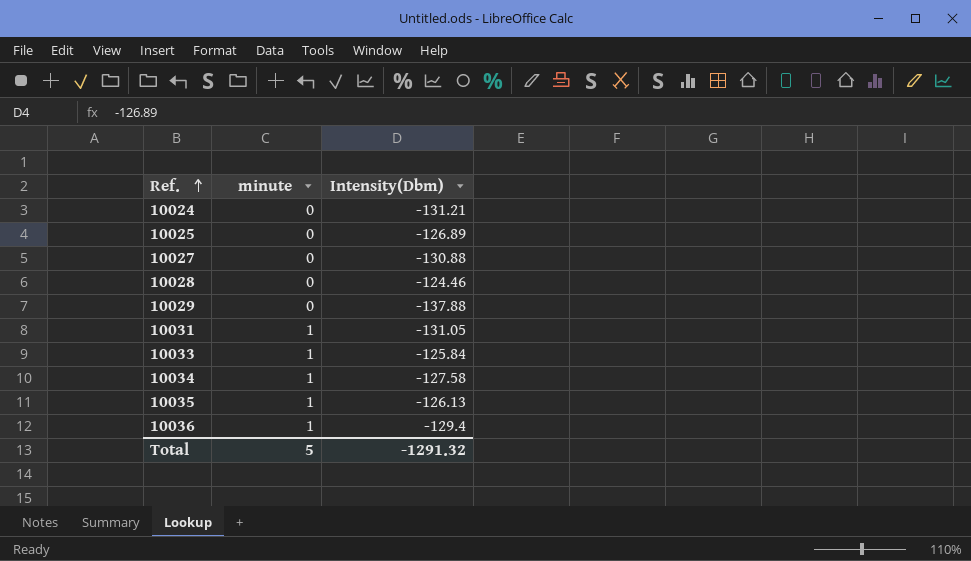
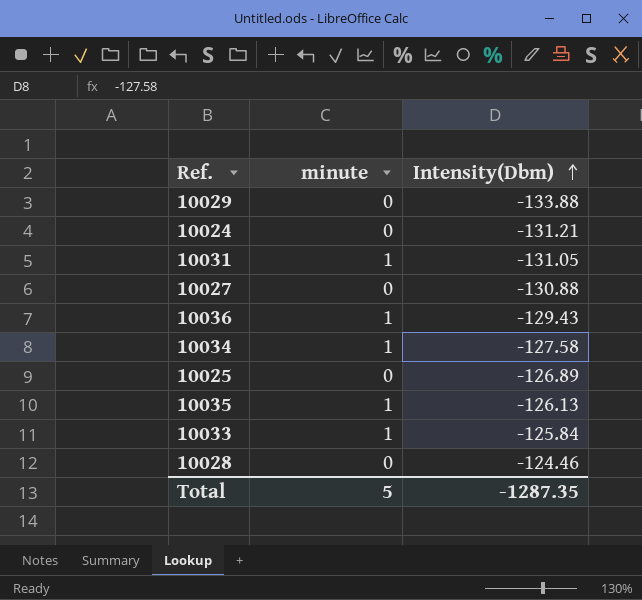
row order: Ref. ascending -> Intensity(Dbm) ascending
10029 | Intensity(Dbm): -137.88 -> -133.88
10036 | Intensity(Dbm): -129.4 -> -129.43
Total | Intensity(Dbm): -1291.32 -> -1287.35

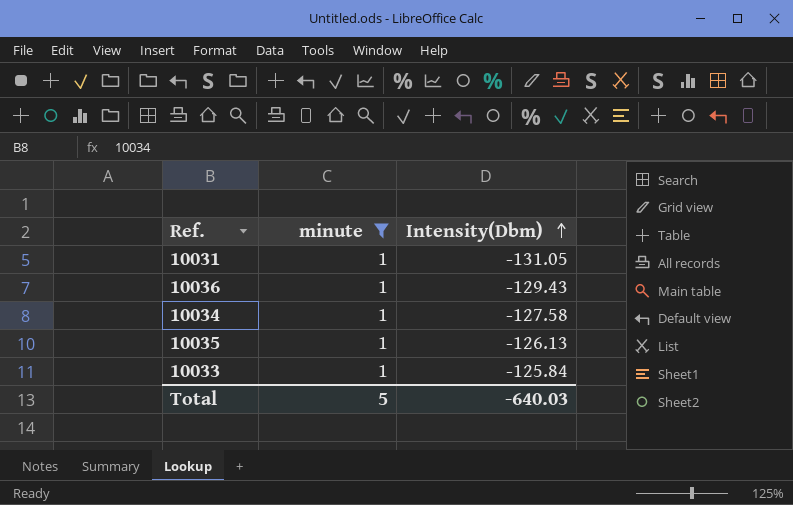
filter: none -> minute = 1
Total | Intensity(Dbm): -1287.35 -> -640.03

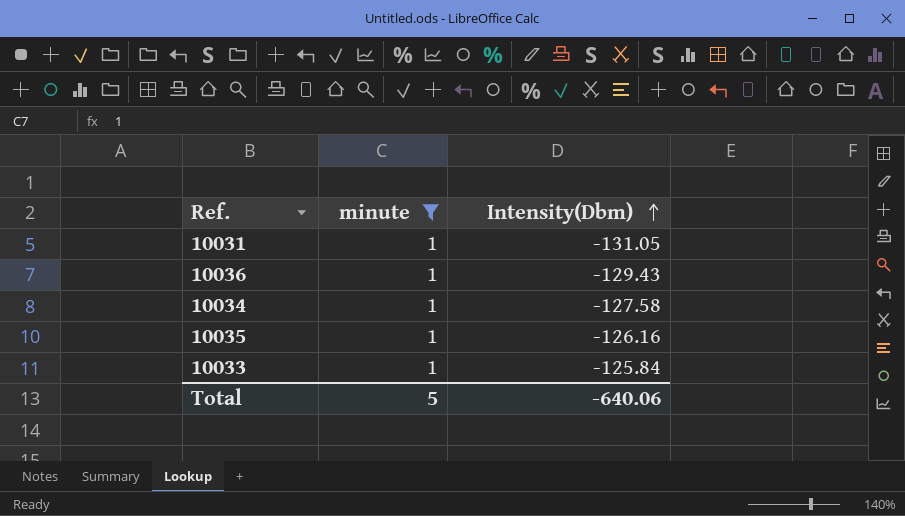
10035 | Intensity(Dbm): -126.13 -> -126.16
Total | Intensity(Dbm): -640.03 -> -640.06

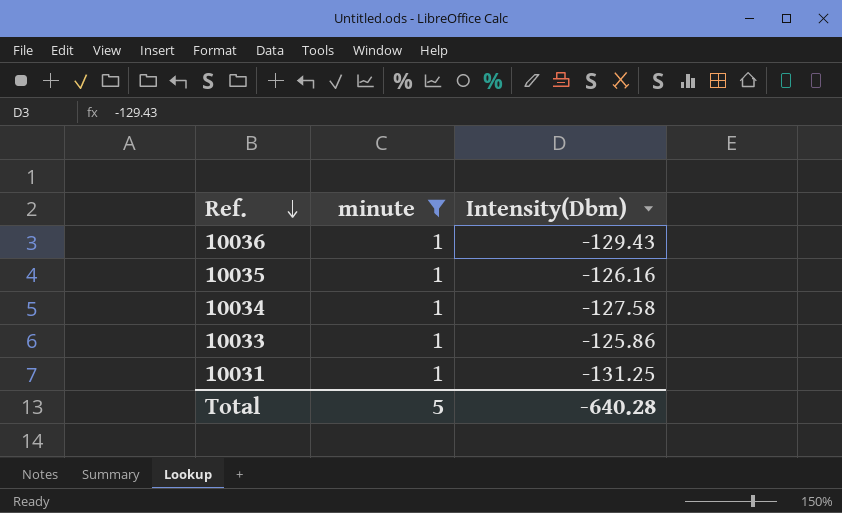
row order: Intensity(Dbm) ascending -> Ref. descending
10033 | Intensity(Dbm): -125.84 -> -125.86
10031 | Intensity(Dbm): -131.05 -> -131.25
Total | Intensity(Dbm): -640.06 -> -640.28

